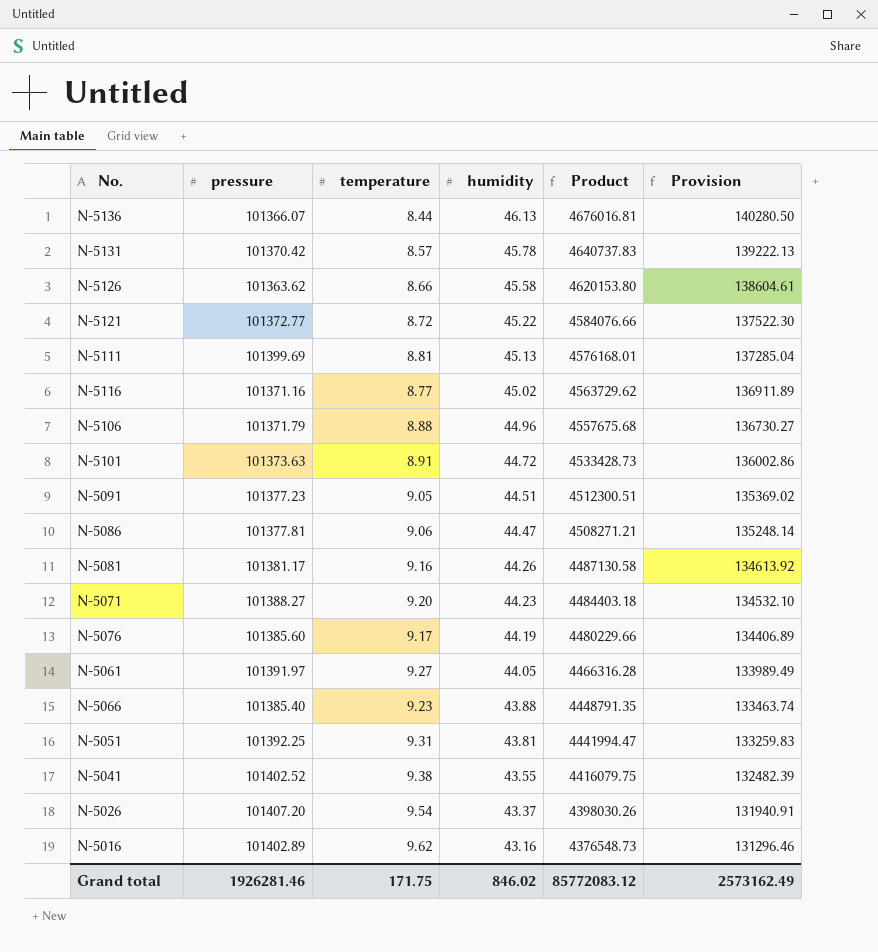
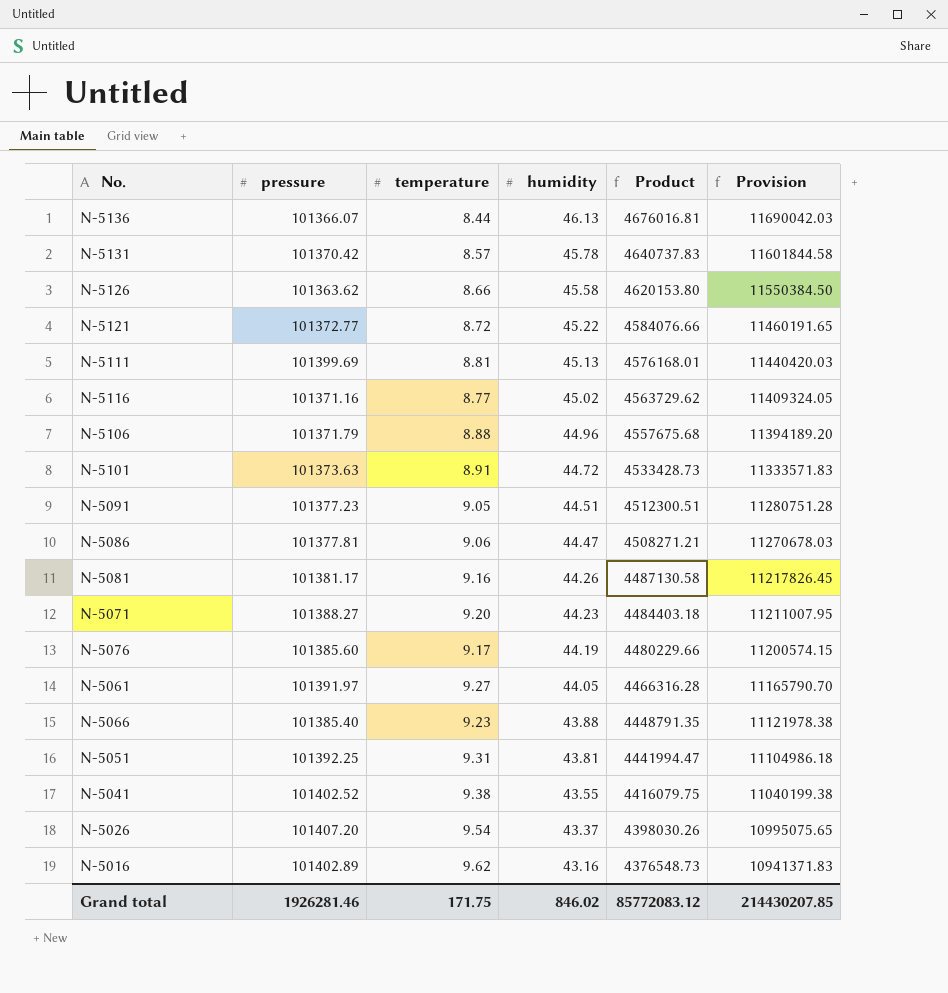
column Provision | formula: [Product] * 0.03 -> [Product] * 2.5
Grand total | Provision: 2573162.49 -> 214430207.85

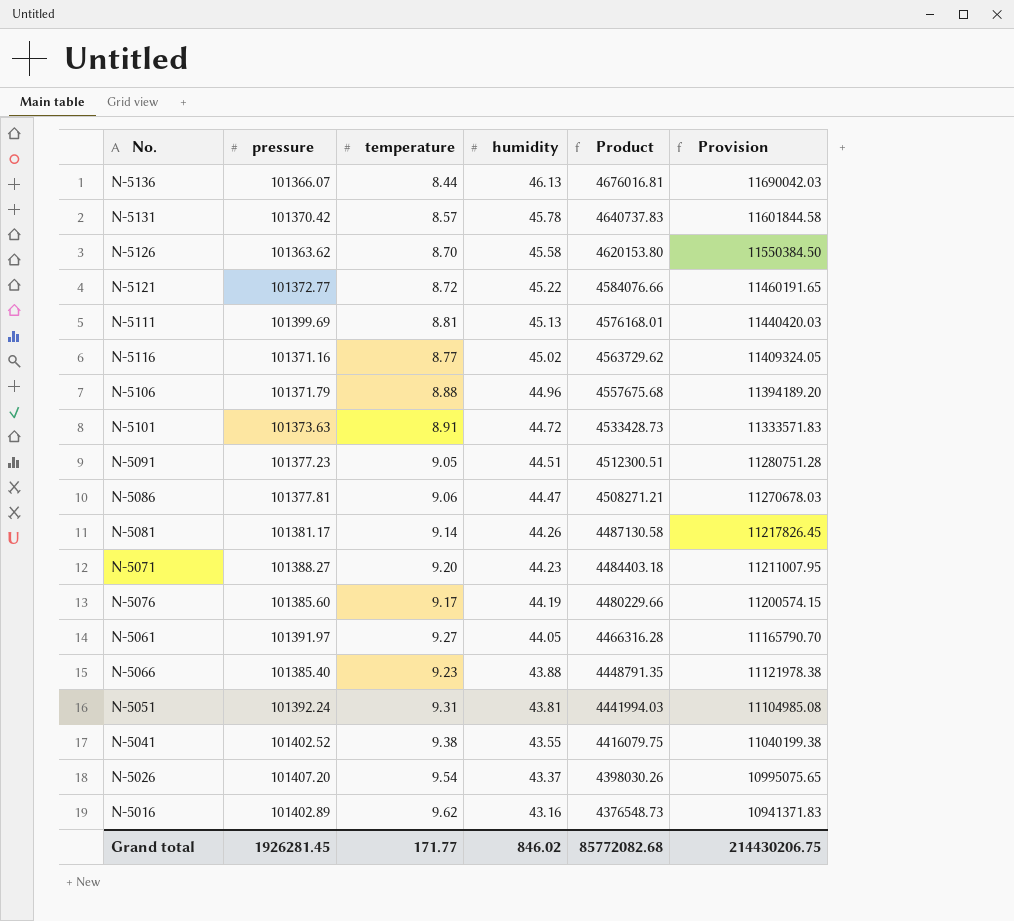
N-5126 | temperature: 8.66 -> 8.70
N-5081 | temperature: 9.16 -> 9.14
N-5051 | pressure: 101392.25 -> 101392.24
N-5051 | Product: 4441994.47 -> 4441994.03
N-5051 | Provision: 11104986.18 -> 11104985.08
Grand total | pressure: 1926281.46 -> 1926281.45
Grand total | temperature: 171.75 -> 171.77
Grand total | Product: 85772083.12 -> 85772082.68
Grand total | Provision: 214430207.85 -> 214430206.75

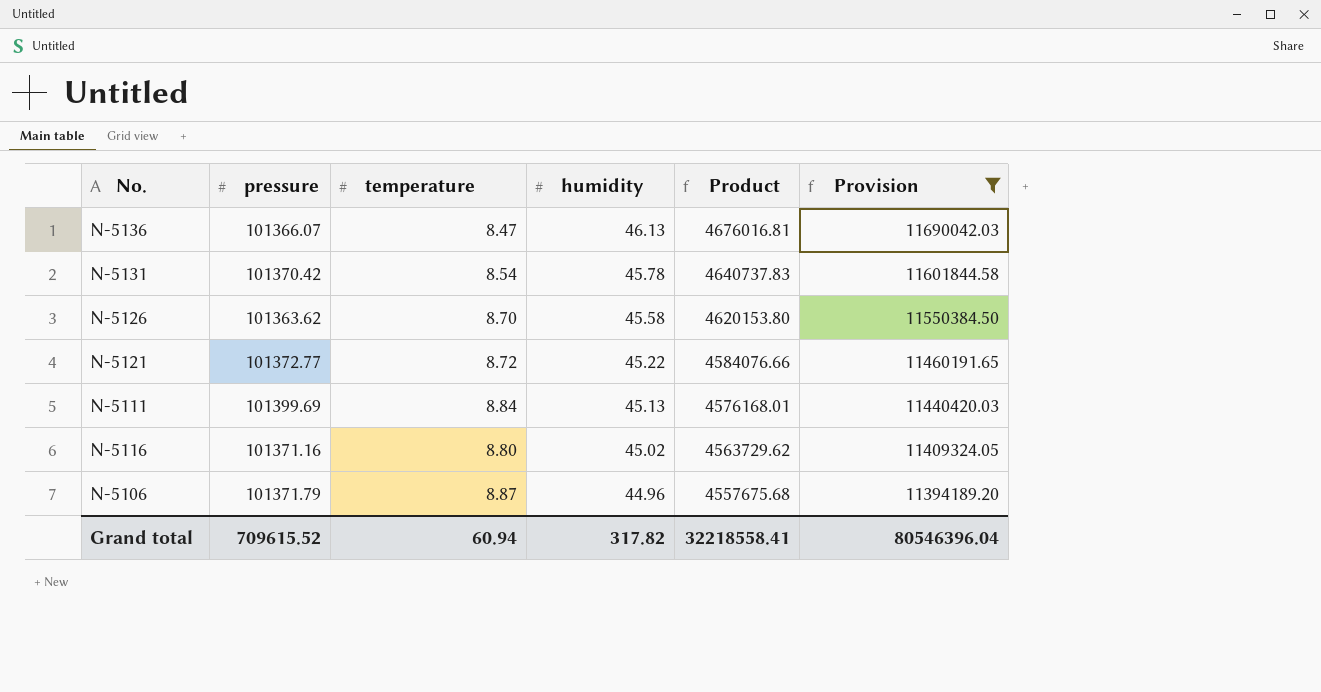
filter: none -> Provision >= 11394189.20
N-5136 | temperature: 8.44 -> 8.47
N-5131 | temperature: 8.57 -> 8.54
N-5111 | temperature: 8.81 -> 8.84
N-5116 | temperature: 8.77 -> 8.80
N-5106 | temperature: 8.88 -> 8.87
Grand total | pressure: 1926281.45 -> 709615.52
Grand total | temperature: 171.77 -> 60.94
Grand total | humidity: 846.02 -> 317.82
Grand total | Product: 85772082.68 -> 32218558.41
Grand total | Provision: 214430206.75 -> 80546396.04

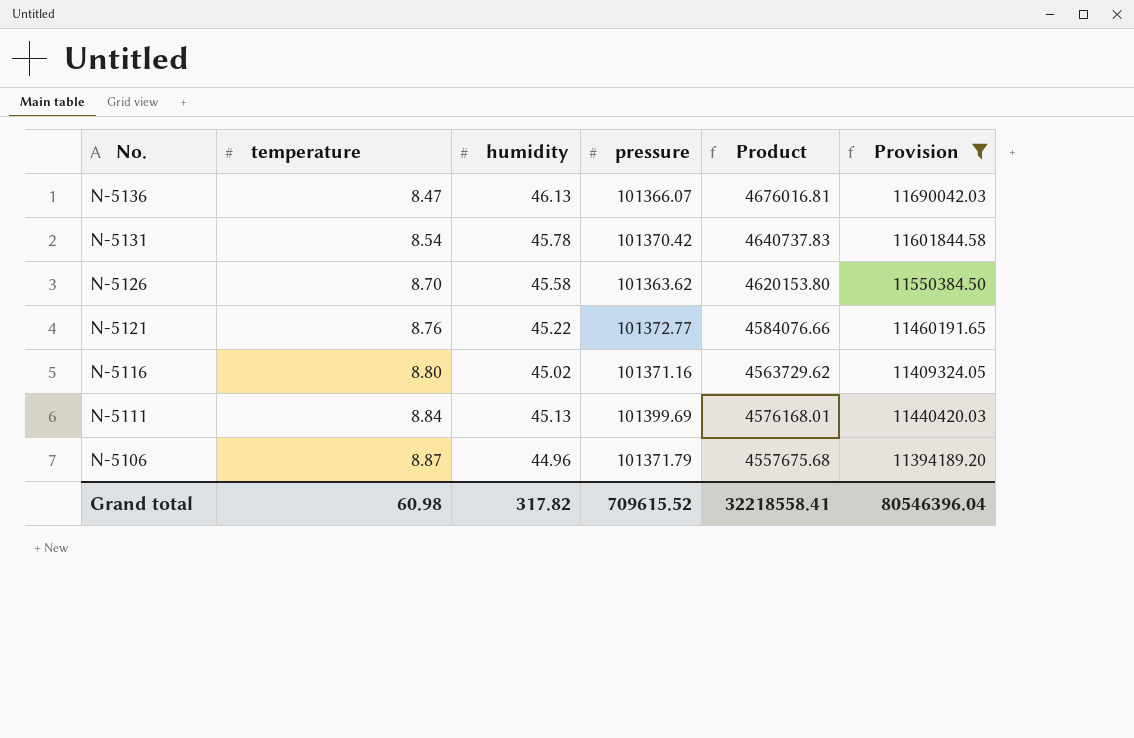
row order: humidity descending -> No. descending
column pressure | position: 2 -> 4
N-5121 | temperature: 8.72 -> 8.76
Grand total | temperature: 60.94 -> 60.98

